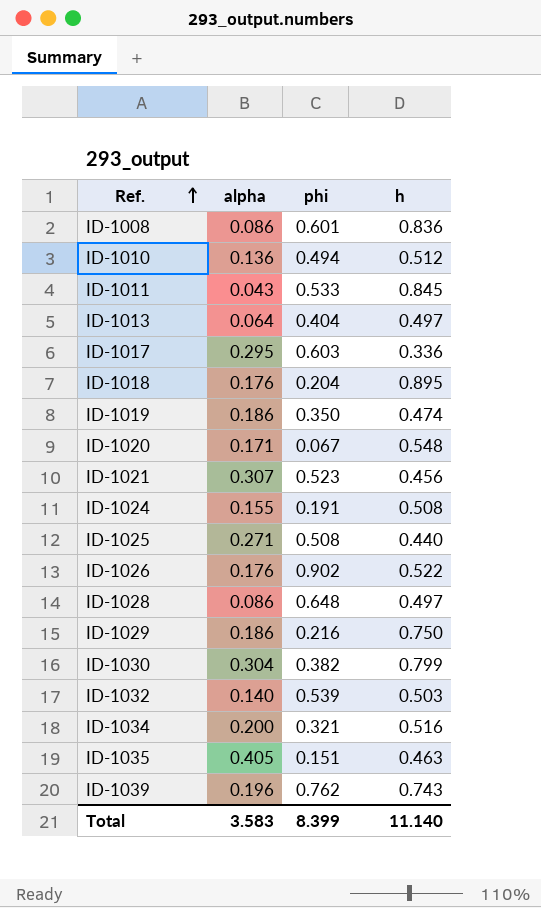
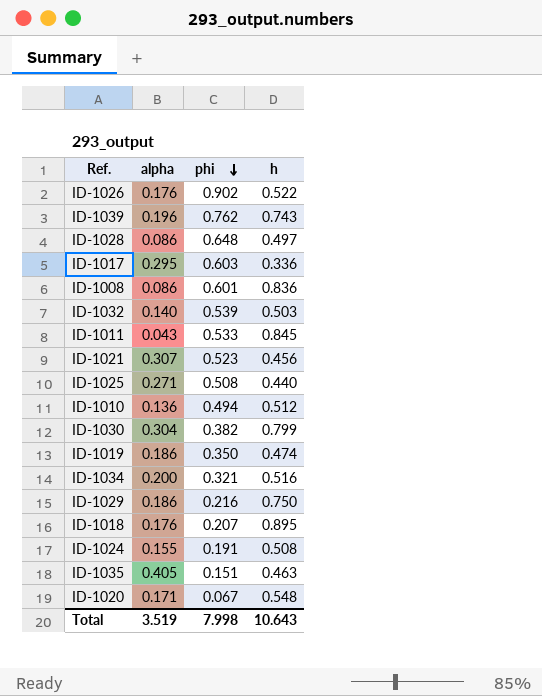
row order: Ref. ascending -> phi descending
row ID-1013: 0.064 | 0.404 | 0.497 -> none
ID-1018 | phi: 0.204 -> 0.207
Total | alpha: 3.583 -> 3.519
Total | phi: 8.399 -> 7.998
Total | h: 11.140 -> 10.643

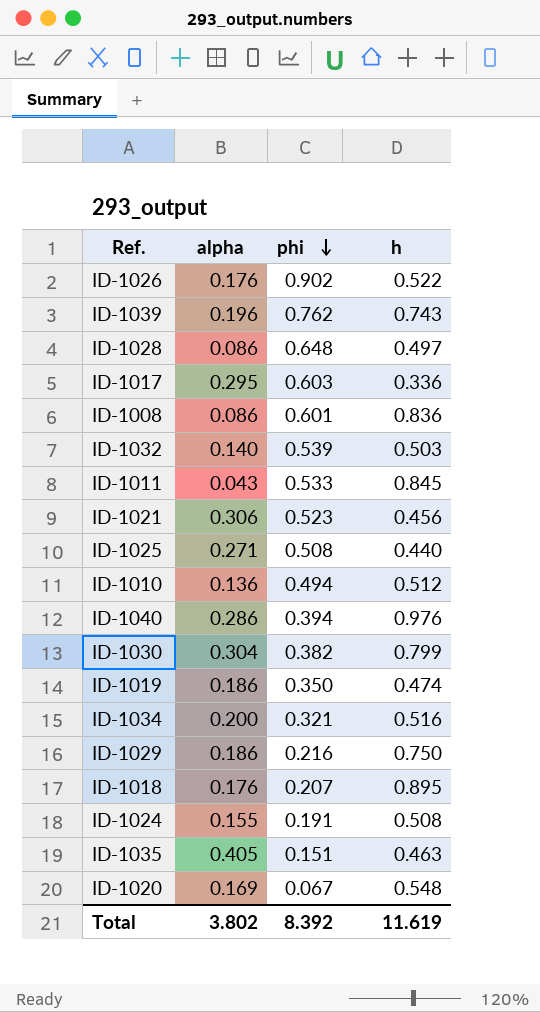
ID-1021 | alpha: 0.307 -> 0.306
row ID-1040: none -> 0.286 | 0.394 | 0.976
ID-1020 | alpha: 0.171 -> 0.169
Total | alpha: 3.519 -> 3.802
Total | phi: 7.998 -> 8.392
Total | h: 10.643 -> 11.619

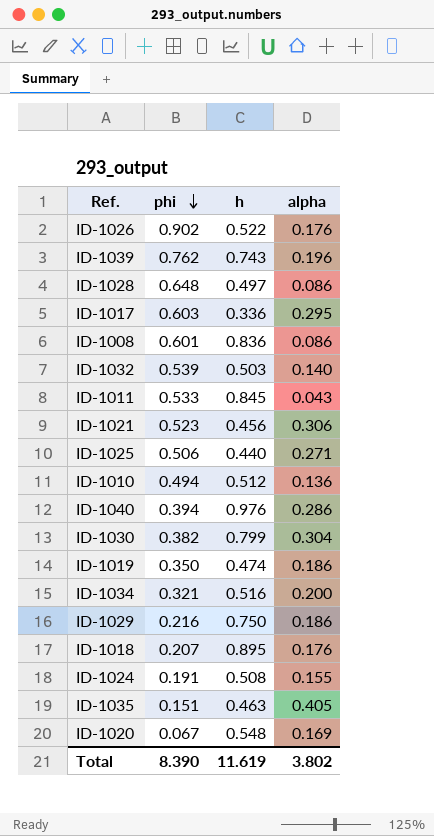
column alpha | position: 2 -> 4
ID-1025 | phi: 0.508 -> 0.506
Total | phi: 8.392 -> 8.390

